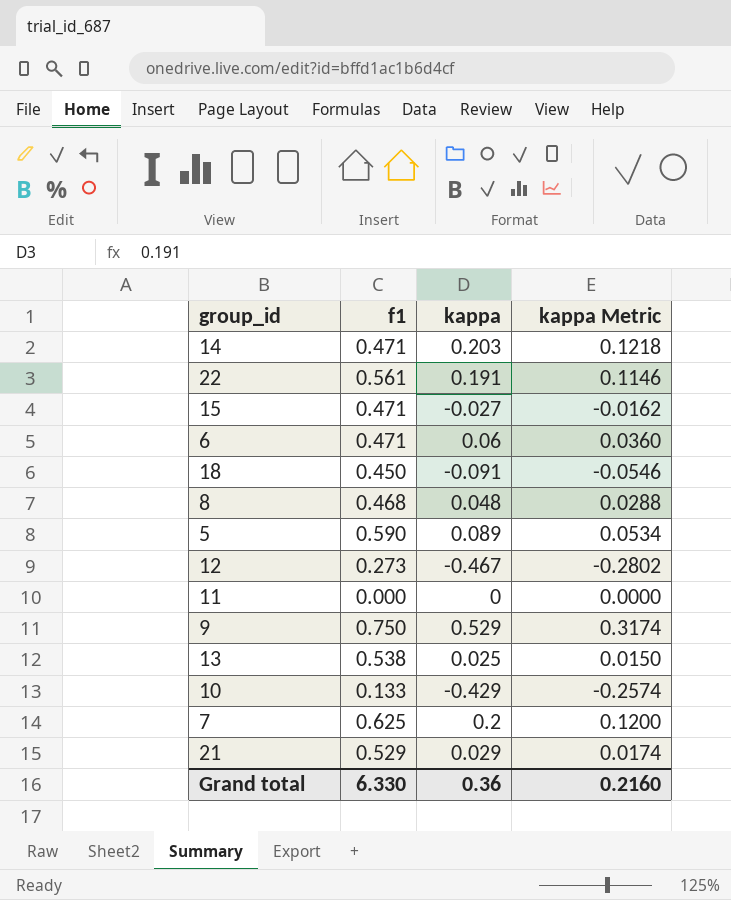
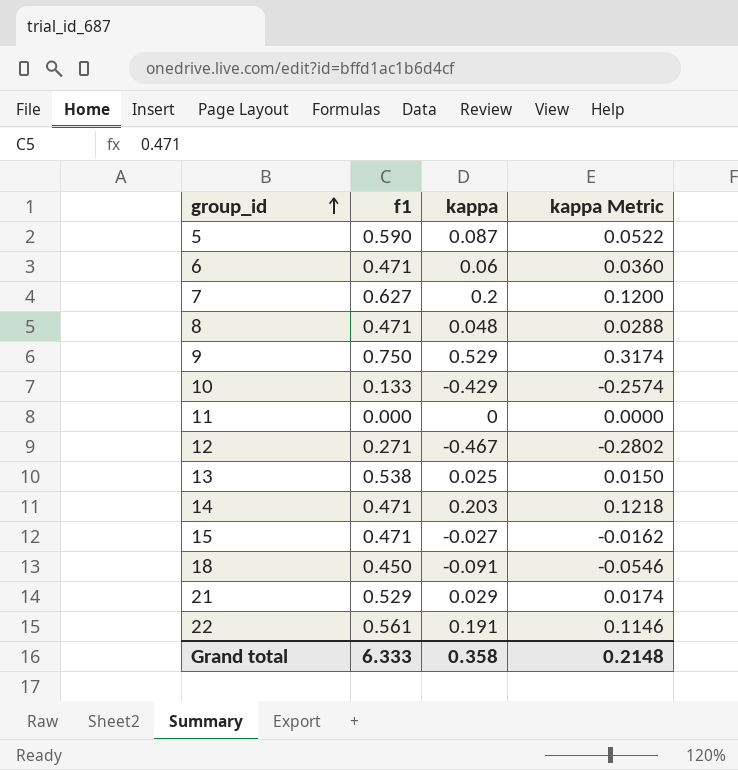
row order: none -> group_id ascending
5 | kappa: 0.089 -> 0.087
5 | kappa Metric: 0.0534 -> 0.0522
7 | f1: 0.625 -> 0.627
8 | f1: 0.468 -> 0.471
12 | f1: 0.273 -> 0.271
Grand total | f1: 6.330 -> 6.333
Grand total | kappa: 0.36 -> 0.358
Grand total | kappa Metric: 0.2160 -> 0.2148

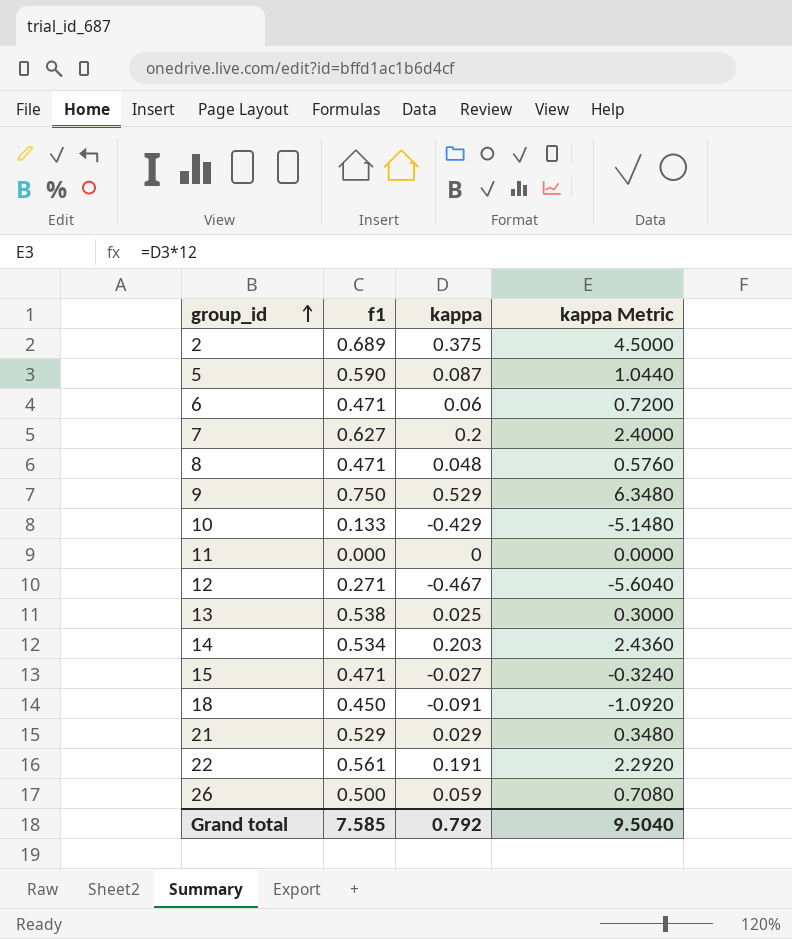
column kappa Metric | formula: [kappa] * 0.6 -> [kappa] * 12
row 2: none -> 0.689 | 0.375 | 4.5000
14 | f1: 0.471 -> 0.534
row 26: none -> 0.500 | 0.059 | 0.7080
Grand total | f1: 6.333 -> 7.585
Grand total | kappa: 0.358 -> 0.792
Grand total | kappa Metric: 0.2148 -> 9.5040

